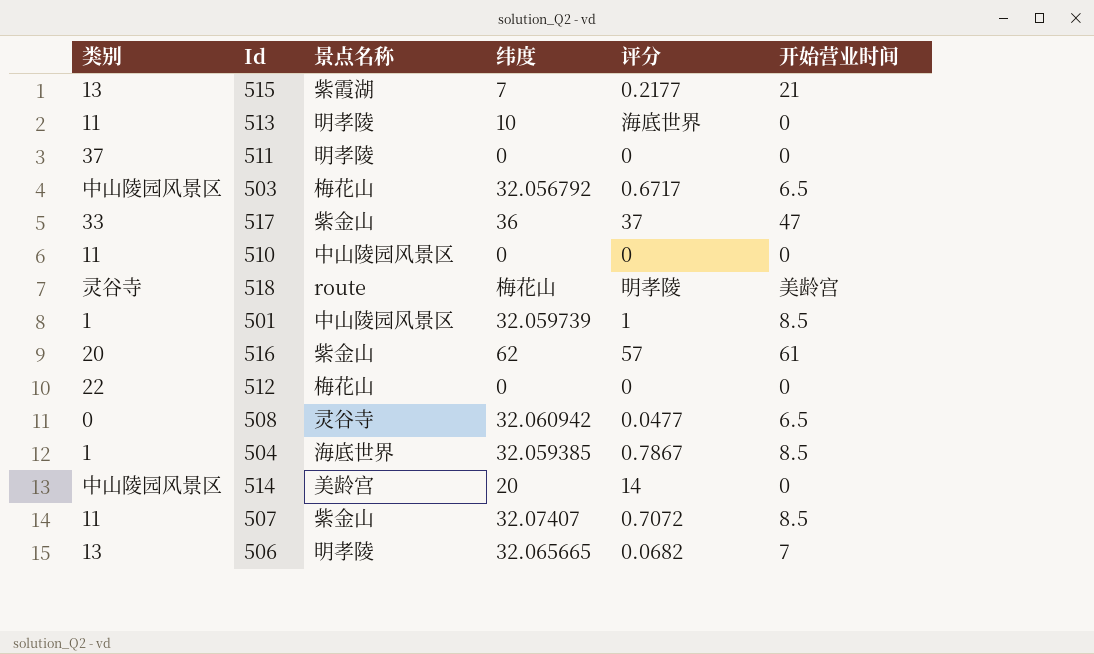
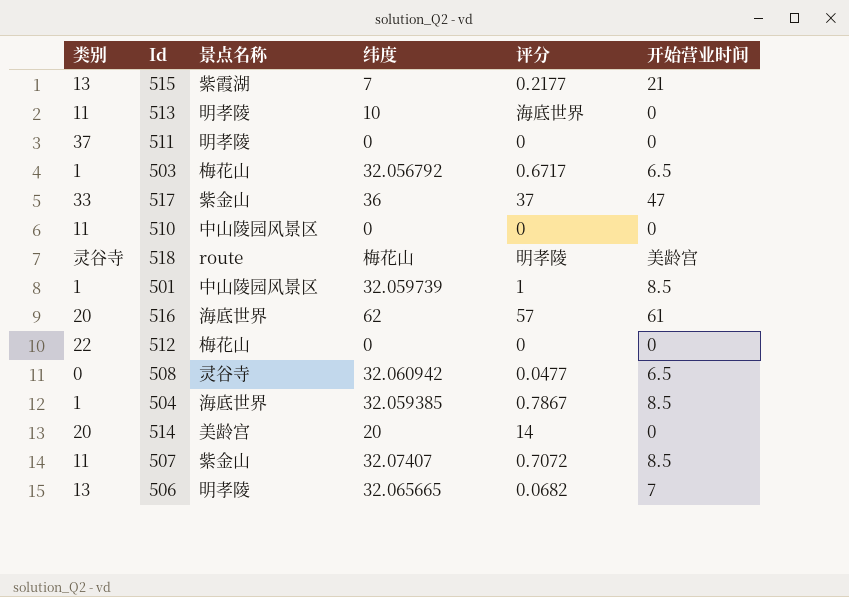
503 | 类别: 中山陵园风景区 -> 1
516 | 景点名称: 紫金山 -> 海底世界
514 | 类别: 中山陵园风景区 -> 20

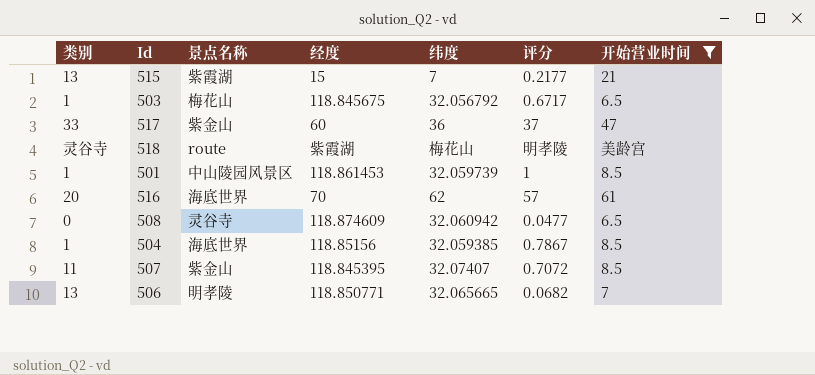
filter: none -> 开始营业时间 != 0
column 经度 | position: none -> 4

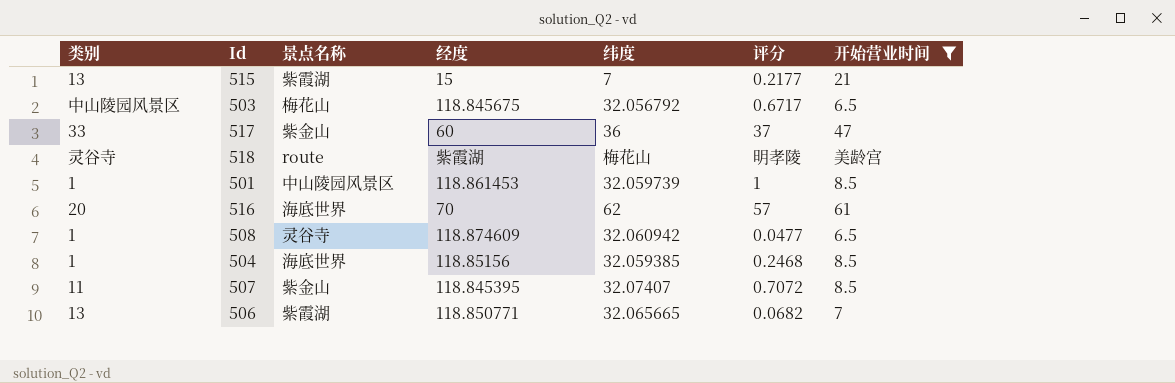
503 | 类别: 1 -> 中山陵园风景区
508 | 类别: 0 -> 1
504 | 评分: 0.7867 -> 0.2468
506 | 景点名称: 明孝陵 -> 紫霞湖

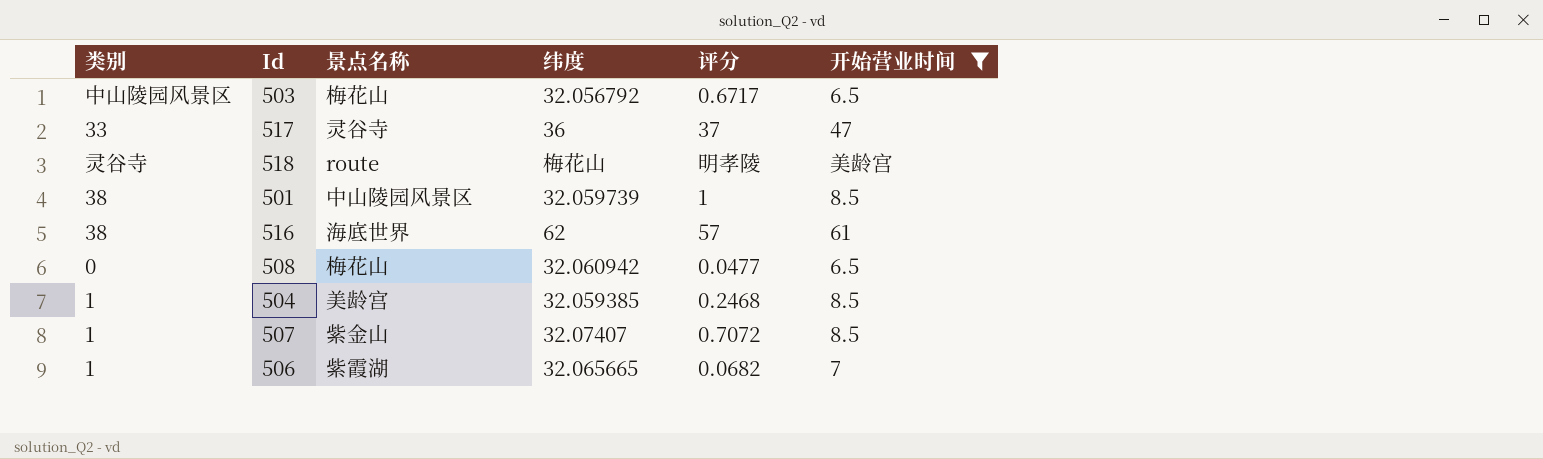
column 经度 | position: 4 -> none
row 515: 13 | 紫霞湖 | 15 | 7 | 0.2177 | 21 -> none
517 | 景点名称: 紫金山 -> 灵谷寺
501 | 类别: 1 -> 38
516 | 类别: 20 -> 38
508 | 类别: 1 -> 0
508 | 景点名称: 灵谷寺 -> 梅花山
504 | 景点名称: 海底世界 -> 美龄宫
507 | 类别: 11 -> 1
506 | 类别: 13 -> 1

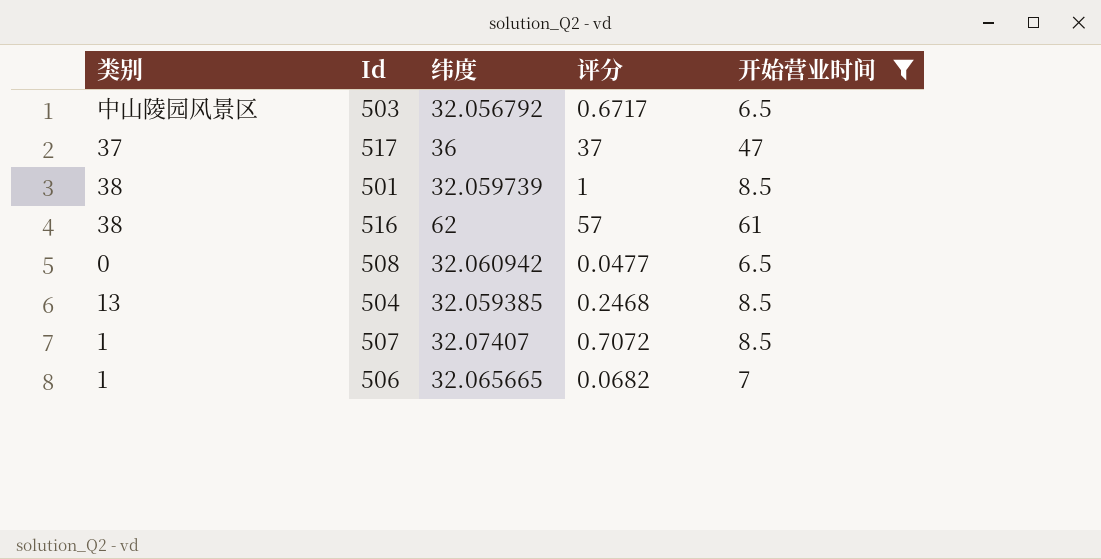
column 景点名称 | position: 3 -> none
row 518: 灵谷寺 | route | 梅花山 | 明孝陵 | 美龄宫 -> none
517 | 类别: 33 -> 37
504 | 类别: 1 -> 13

